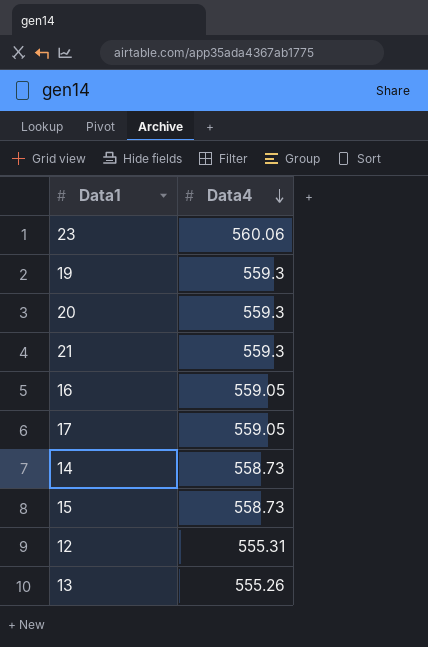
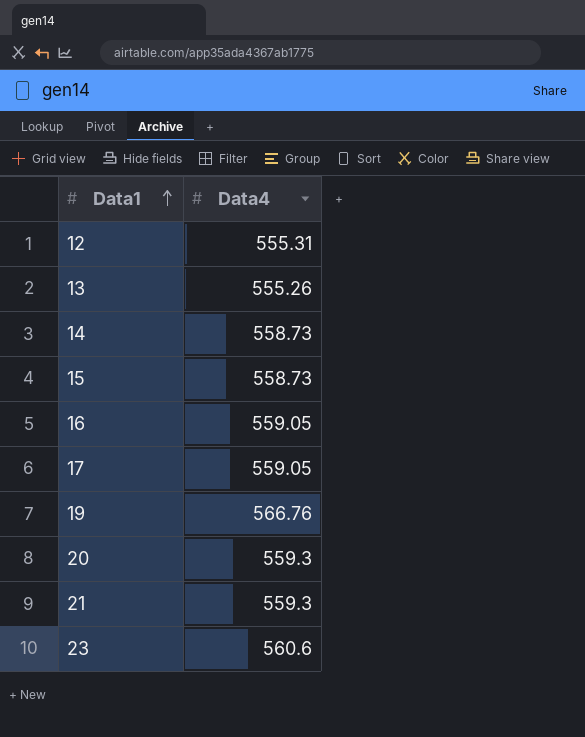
row order: Data4 descending -> Data1 ascending
19 | Data4: 559.3 -> 566.76
23 | Data4: 560.06 -> 560.6

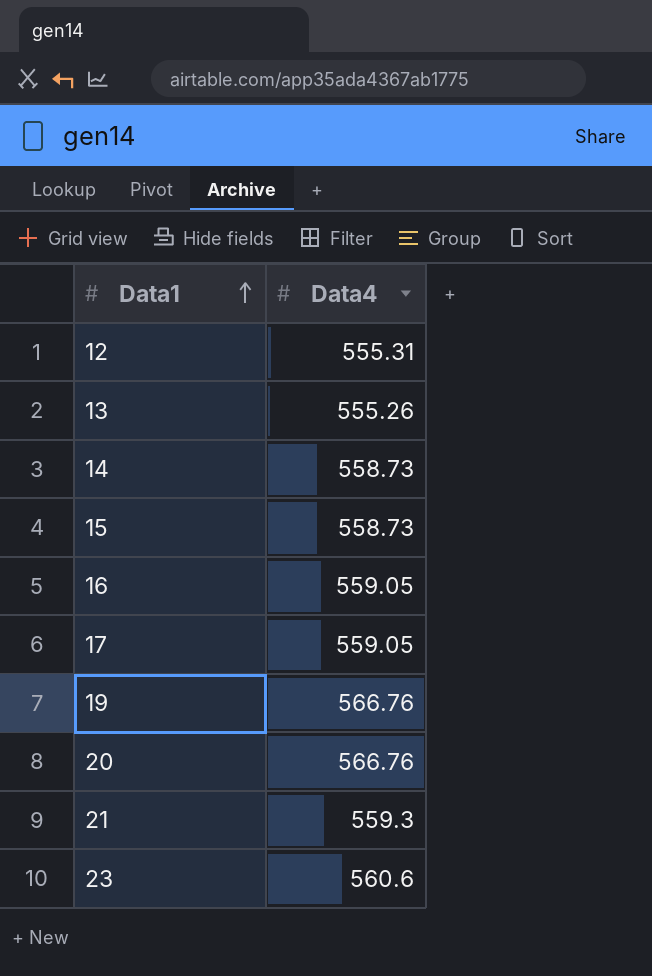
20 | Data4: 559.3 -> 566.76

